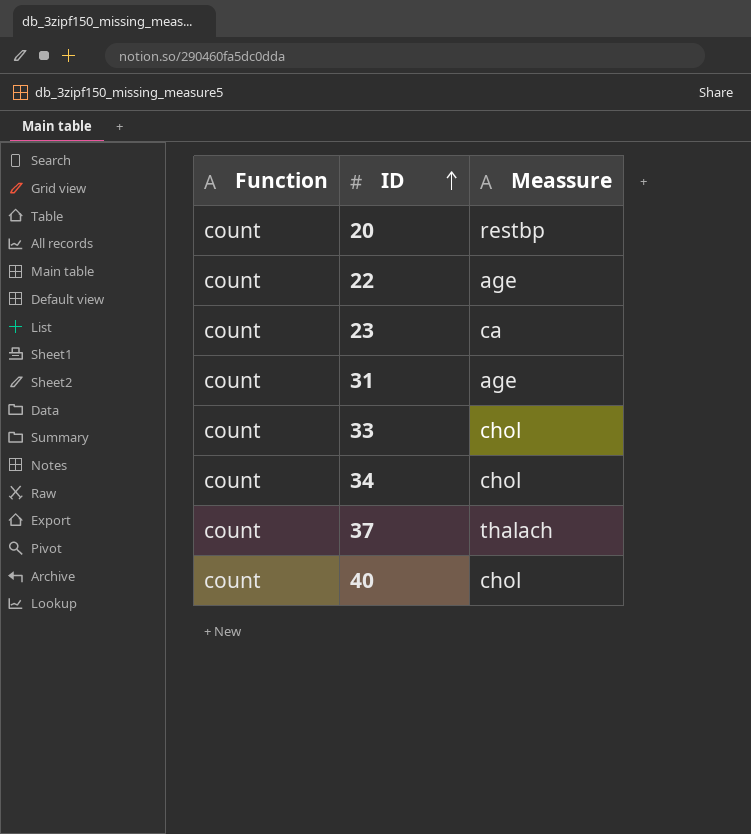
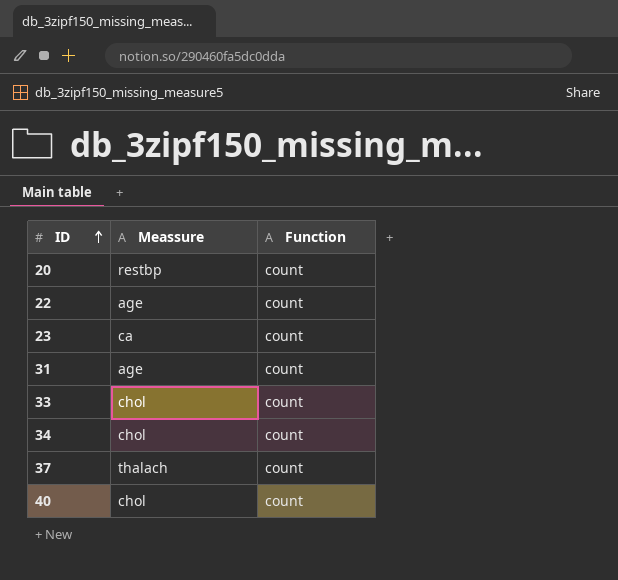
column Function | position: 1 -> 3

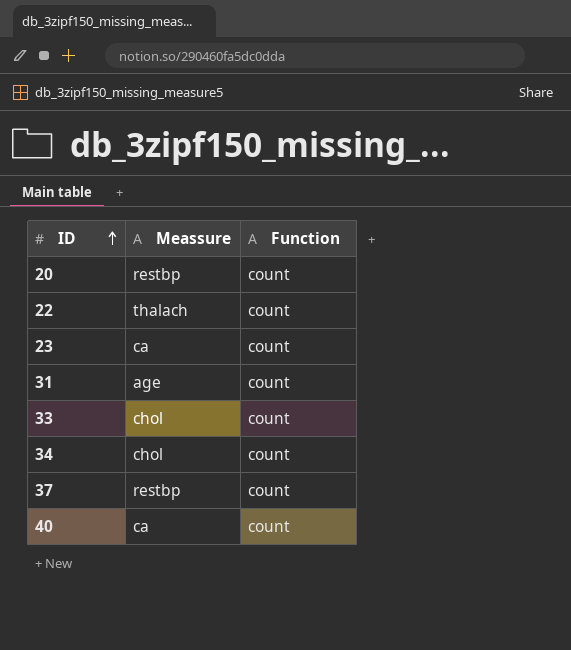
22 | Meassure: age -> thalach
37 | Meassure: thalach -> restbp
40 | Meassure: chol -> ca

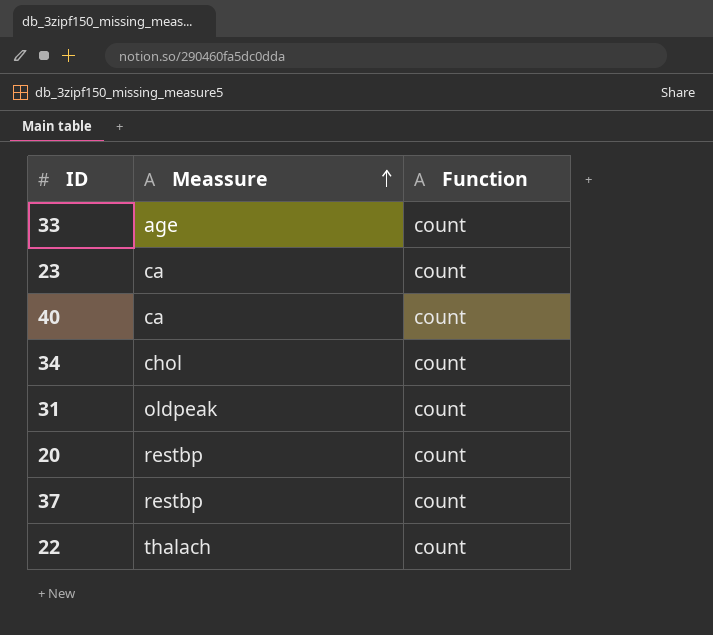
row order: ID ascending -> Meassure ascending
33 | Meassure: chol -> age
31 | Meassure: age -> oldpeak

